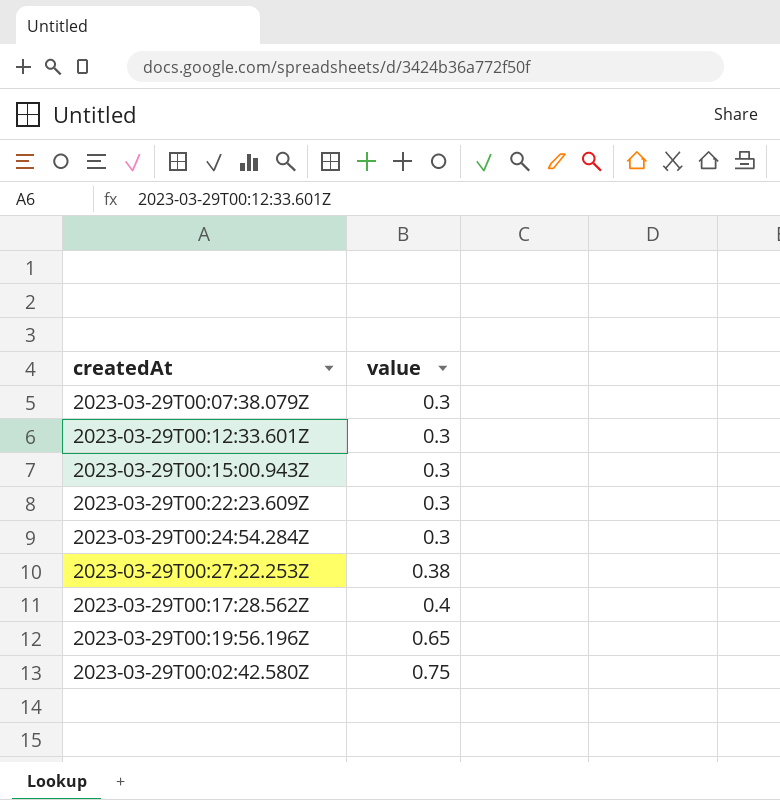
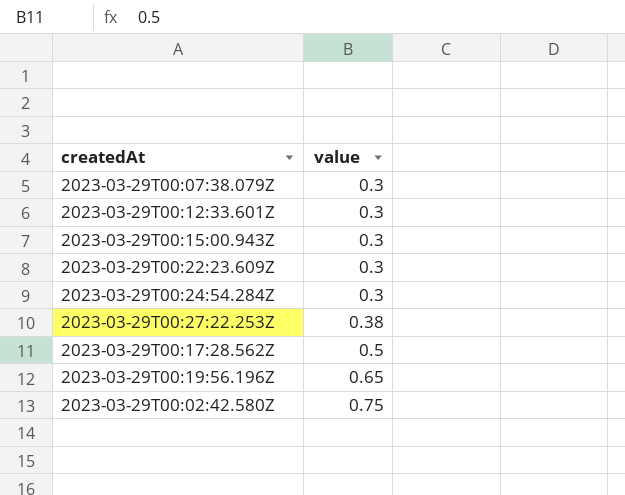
2023-03-29T00:17:28.562Z | value: 0.4 -> 0.5

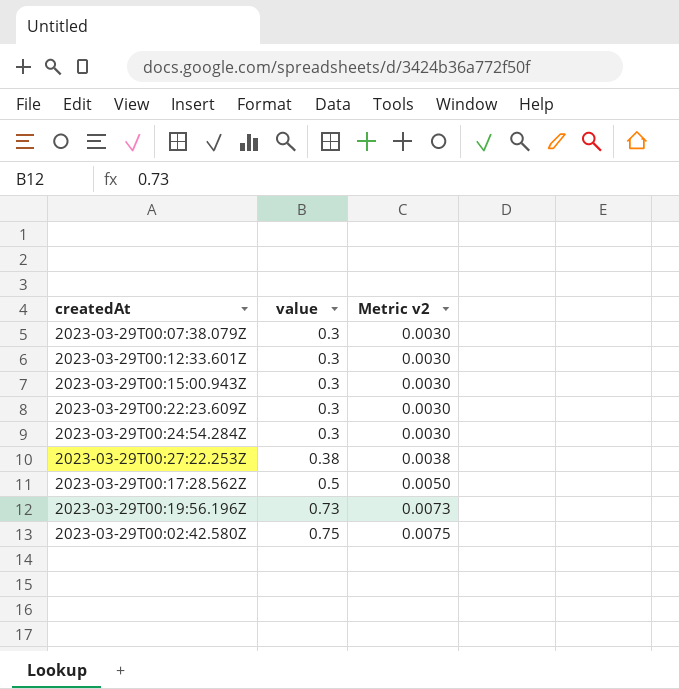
column Metric v2 | formula: none -> [value] * 0.01
2023-03-29T00:19:56.196Z | value: 0.65 -> 0.73

